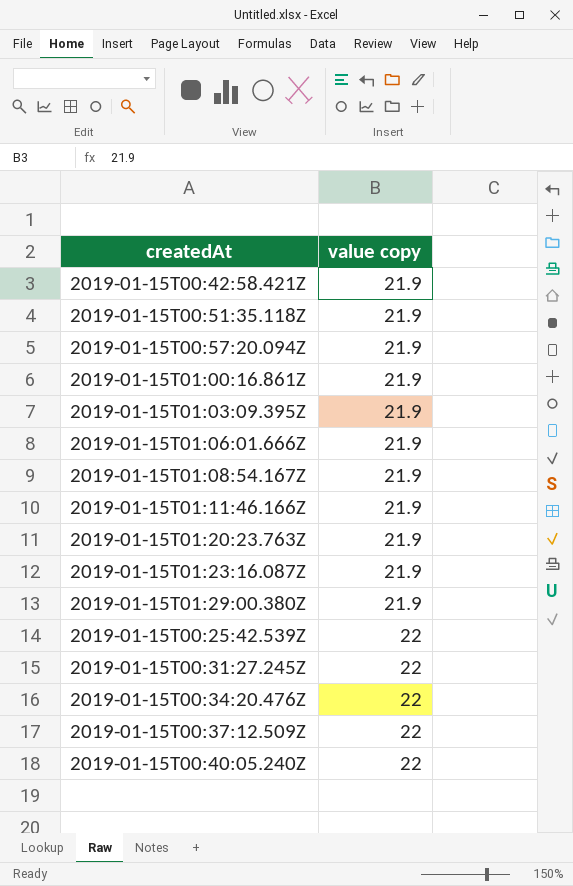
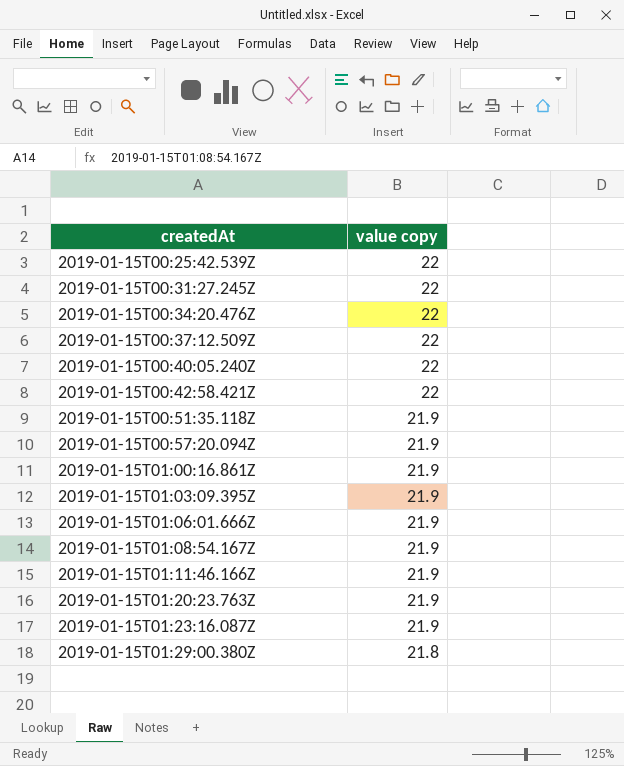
row order: value copy ascending -> createdAt ascending
2019-01-15T00:42:58.421Z | value copy: 21.9 -> 22
2019-01-15T01:29:00.380Z | value copy: 21.9 -> 21.8

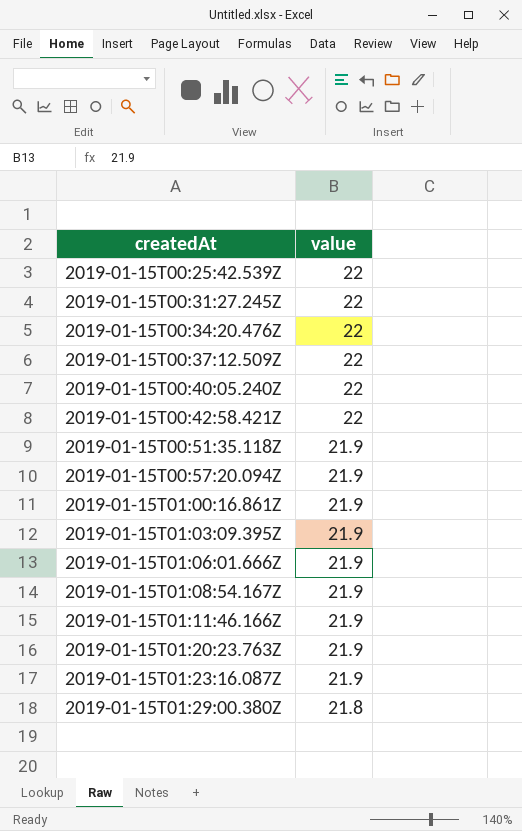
column name: value copy -> value

